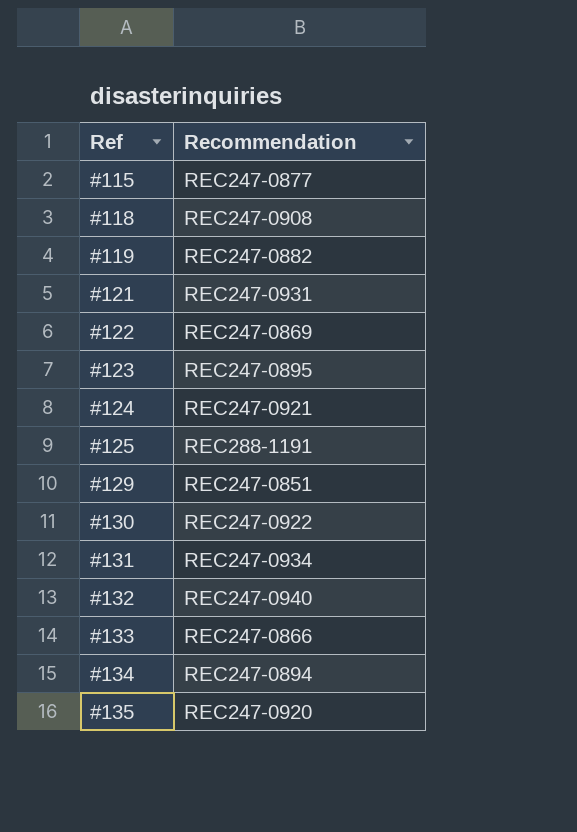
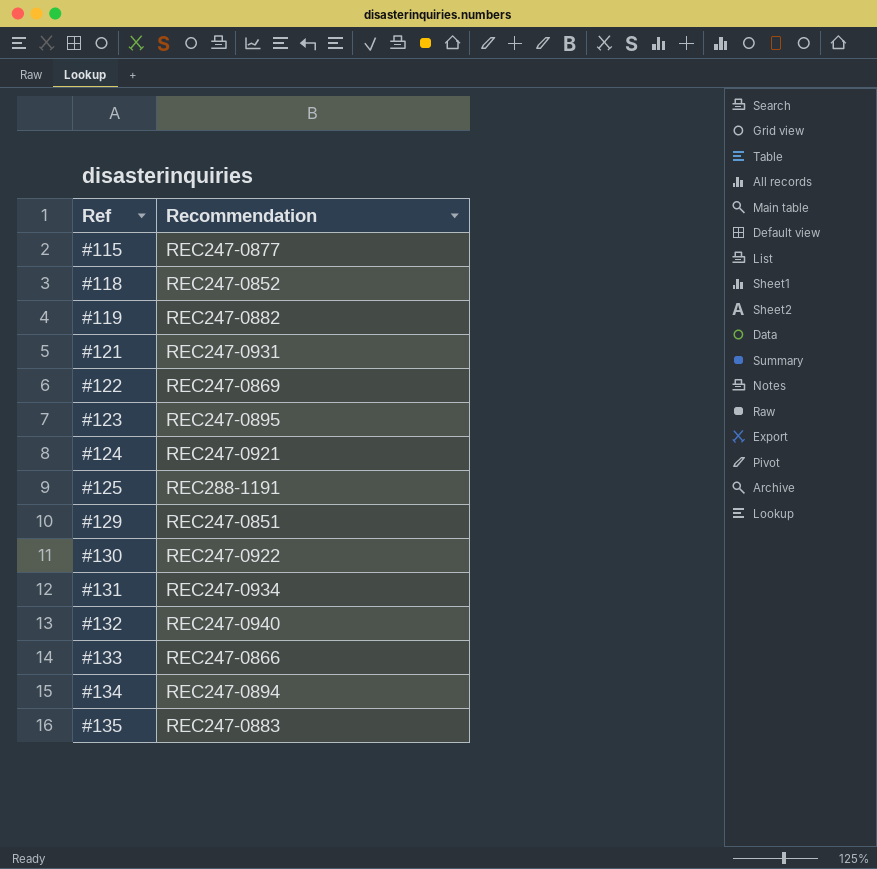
#118 | Recommendation: REC247-0908 -> REC247-0852
#135 | Recommendation: REC247-0920 -> REC247-0883

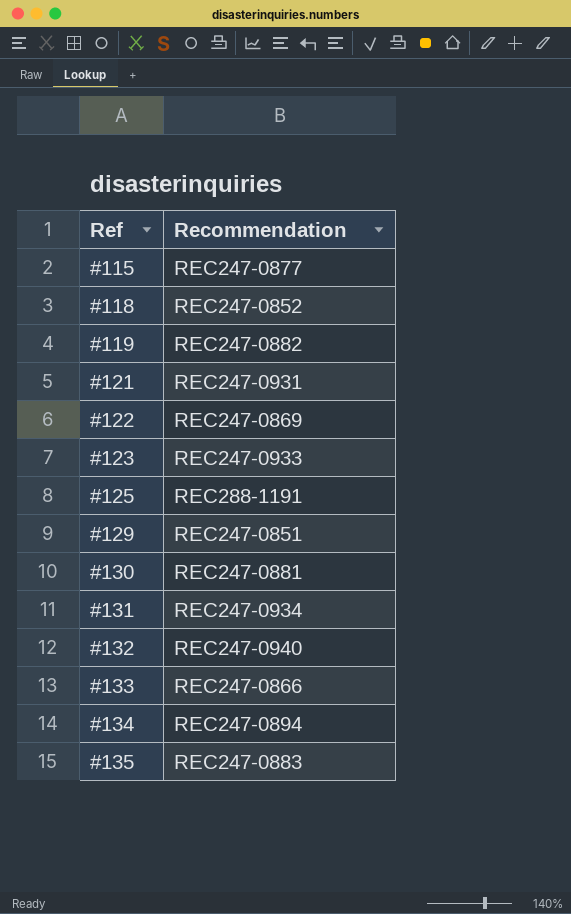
row #124: REC247-0921 -> none
#123 | Recommendation: REC247-0895 -> REC247-0933
#130 | Recommendation: REC247-0922 -> REC247-0881

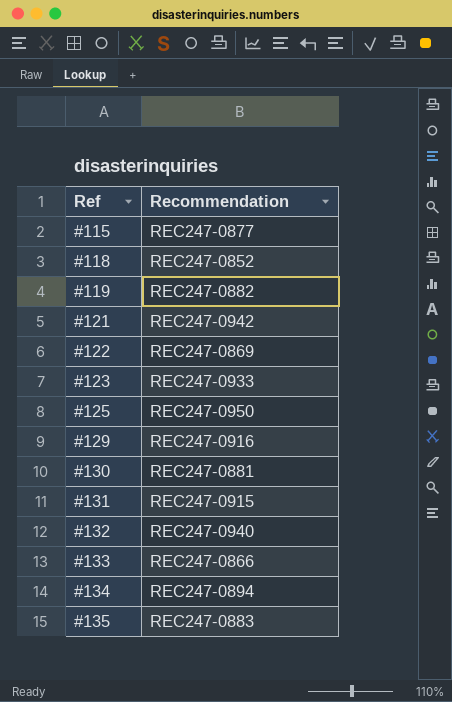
#121 | Recommendation: REC247-0931 -> REC247-0942
#125 | Recommendation: REC288-1191 -> REC247-0950
#129 | Recommendation: REC247-0851 -> REC247-0916
#131 | Recommendation: REC247-0934 -> REC247-0915

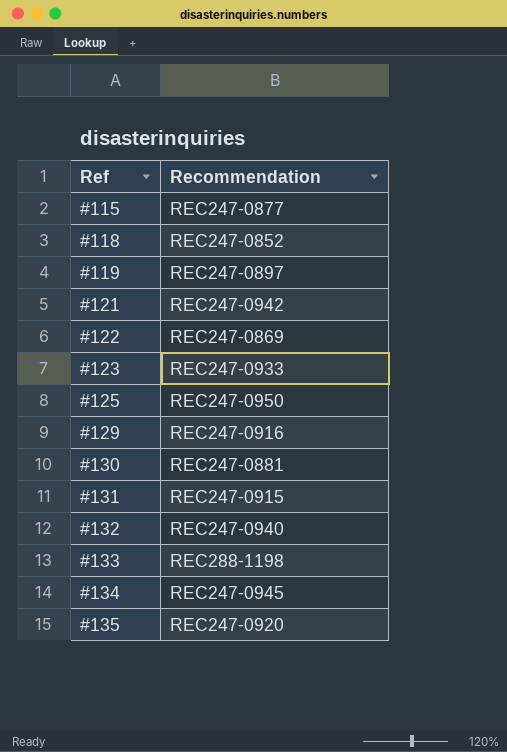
#119 | Recommendation: REC247-0882 -> REC247-0897
#133 | Recommendation: REC247-0866 -> REC288-1198
#134 | Recommendation: REC247-0894 -> REC247-0945
#135 | Recommendation: REC247-0883 -> REC247-0920

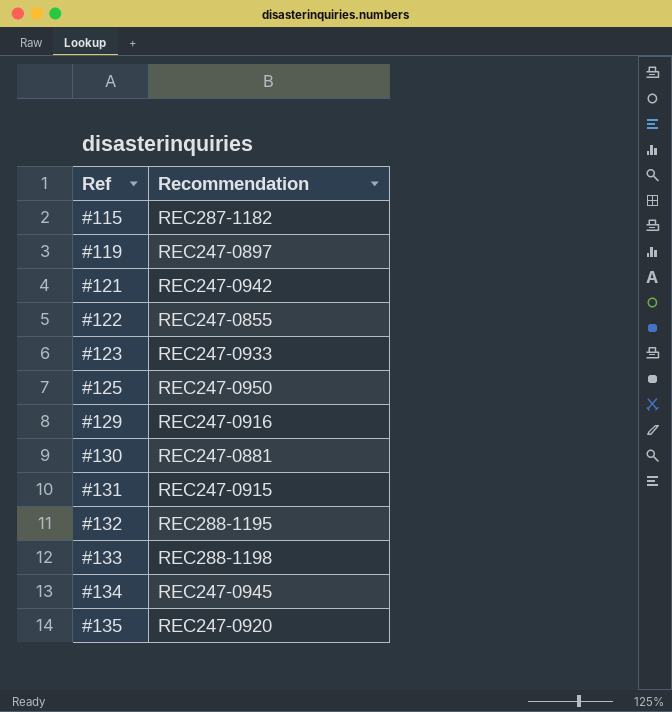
row #118: REC247-0852 -> none
#115 | Recommendation: REC247-0877 -> REC287-1182
#122 | Recommendation: REC247-0869 -> REC247-0855
#132 | Recommendation: REC247-0940 -> REC288-1195

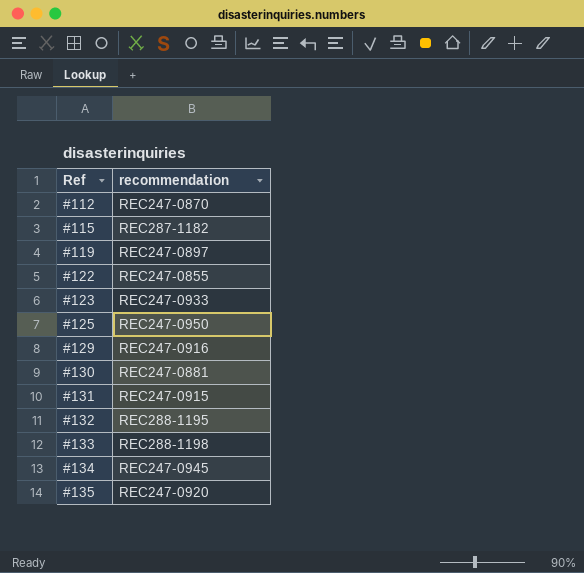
column name: Recommendation -> recommendation
row #121: REC247-0942 -> none
row #112: none -> REC247-0870

